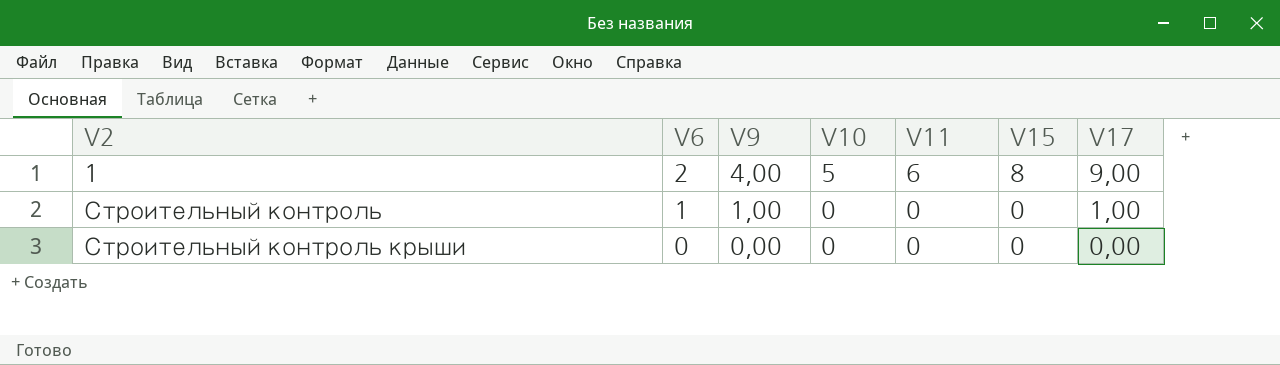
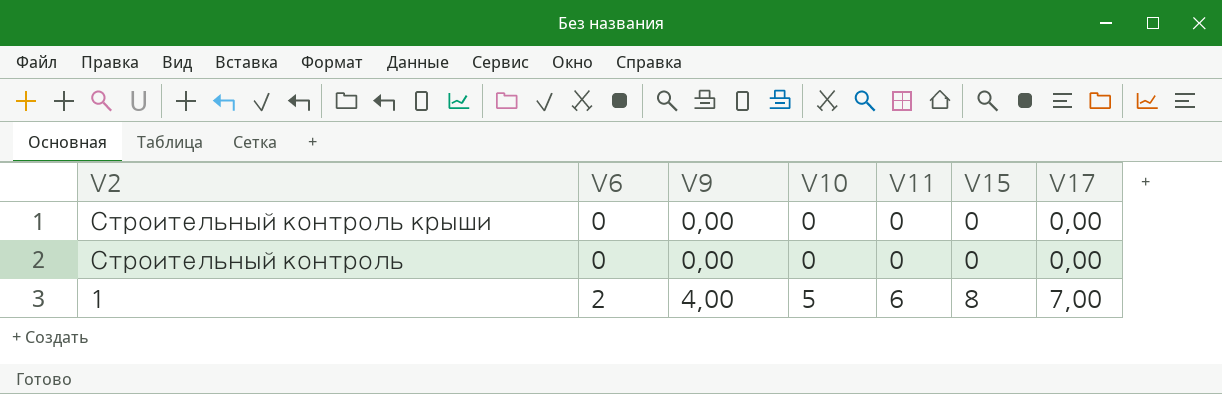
row order: V2 ascending -> V2 descending
Строительный контроль | V6: 1 -> 0
Строительный контроль | V9: 1,00 -> 0,00
Строительный контроль | V17: 1,00 -> 0,00
1 | V17: 9,00 -> 7,00

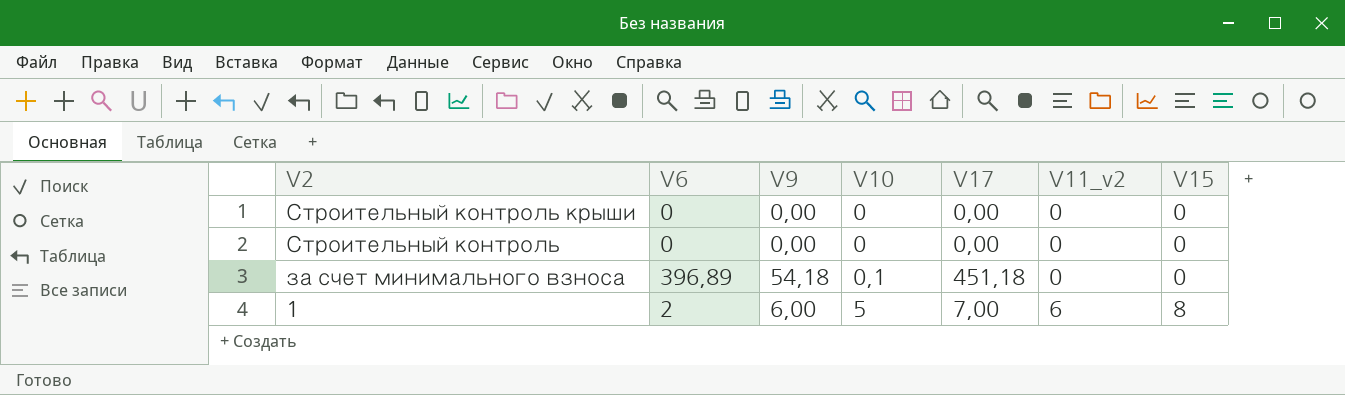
column V17 | position: 7 -> 5
column name: V11 -> V11_v2
row за счет минимального взноса: none -> 396,89 | 54,18 | 0,1 | 451,18 | 0 | 0
1 | V9: 4,00 -> 6,00

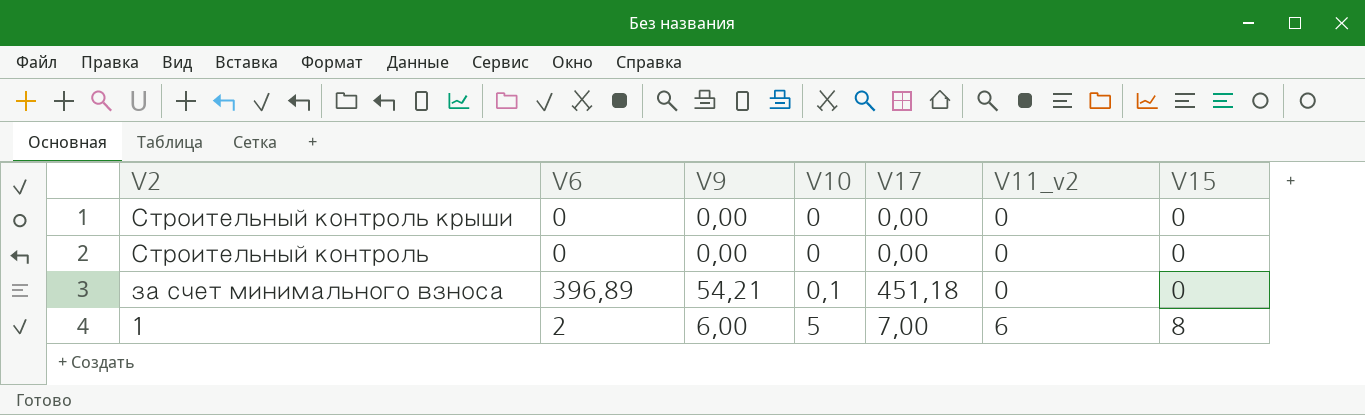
за счет минимального взноса | V9: 54,18 -> 54,21

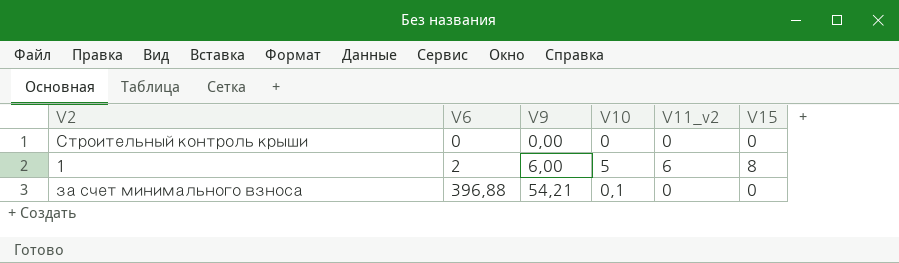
row order: V2 descending -> V6 ascending
column V17 | position: 5 -> none
row Строительный контроль: 0 | 0,00 | 0 | 0,00 | 0 | 0 -> none
за счет минимального взноса | V6: 396,89 -> 396,88

